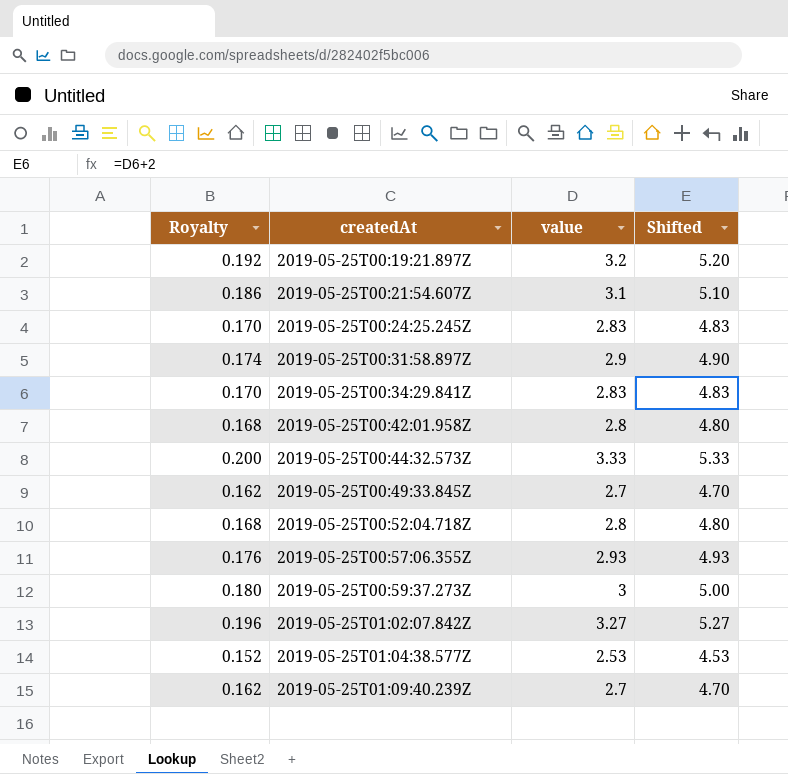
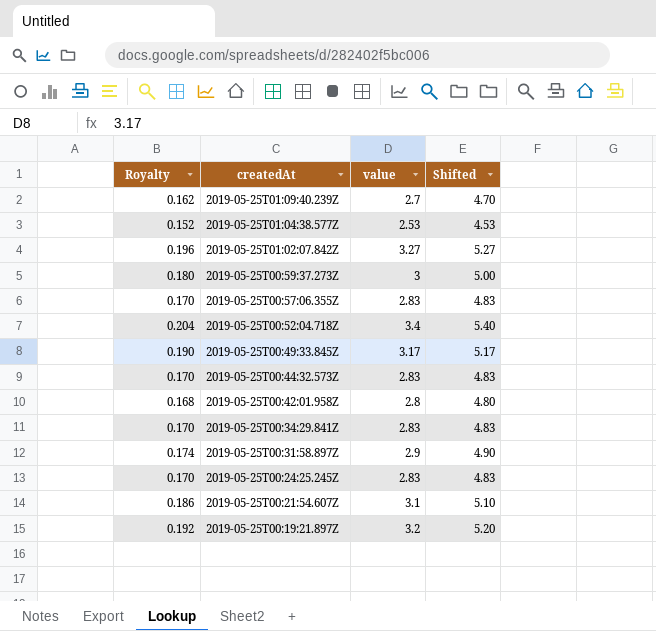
row order: createdAt ascending -> createdAt descending
2019-05-25T00:57:06.355Z | Royalty: 0.176 -> 0.170
2019-05-25T00:57:06.355Z | value: 2.93 -> 2.83
2019-05-25T00:57:06.355Z | Shifted: 4.93 -> 4.83
2019-05-25T00:52:04.718Z | Royalty: 0.168 -> 0.204
2019-05-25T00:52:04.718Z | value: 2.8 -> 3.4
2019-05-25T00:52:04.718Z | Shifted: 4.80 -> 5.40
2019-05-25T00:49:33.845Z | Royalty: 0.162 -> 0.190
2019-05-25T00:49:33.845Z | value: 2.7 -> 3.17
2019-05-25T00:49:33.845Z | Shifted: 4.70 -> 5.17
2019-05-25T00:44:32.573Z | Royalty: 0.200 -> 0.170
2019-05-25T00:44:32.573Z | value: 3.33 -> 2.83
2019-05-25T00:44:32.573Z | Shifted: 5.33 -> 4.83

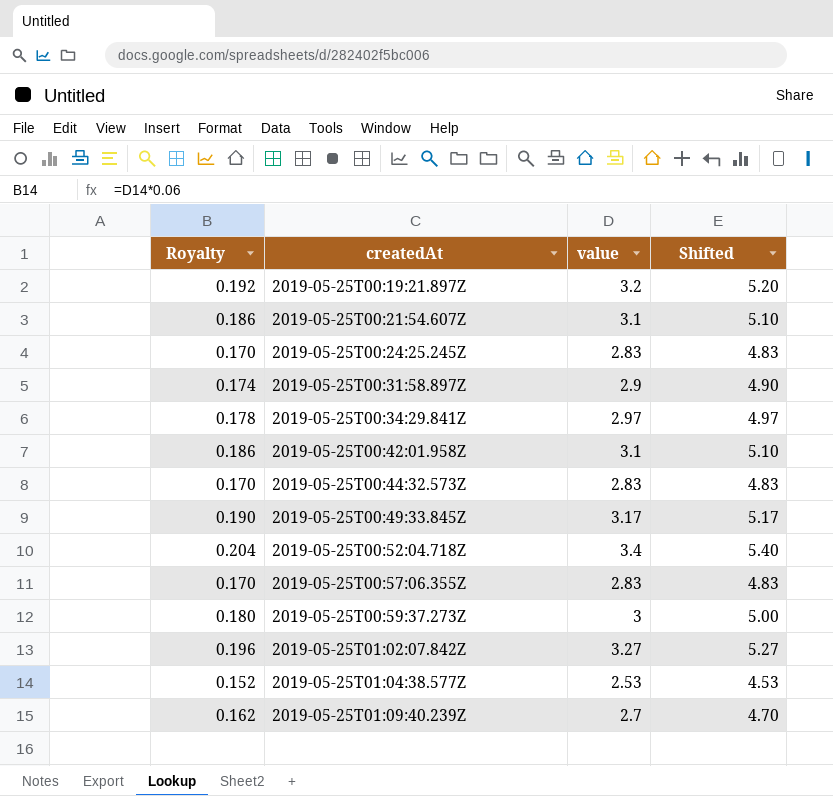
row order: createdAt descending -> createdAt ascending
2019-05-25T00:34:29.841Z | Royalty: 0.170 -> 0.178
2019-05-25T00:34:29.841Z | value: 2.83 -> 2.97
2019-05-25T00:34:29.841Z | Shifted: 4.83 -> 4.97
2019-05-25T00:42:01.958Z | Royalty: 0.168 -> 0.186
2019-05-25T00:42:01.958Z | value: 2.8 -> 3.1
2019-05-25T00:42:01.958Z | Shifted: 4.80 -> 5.10

